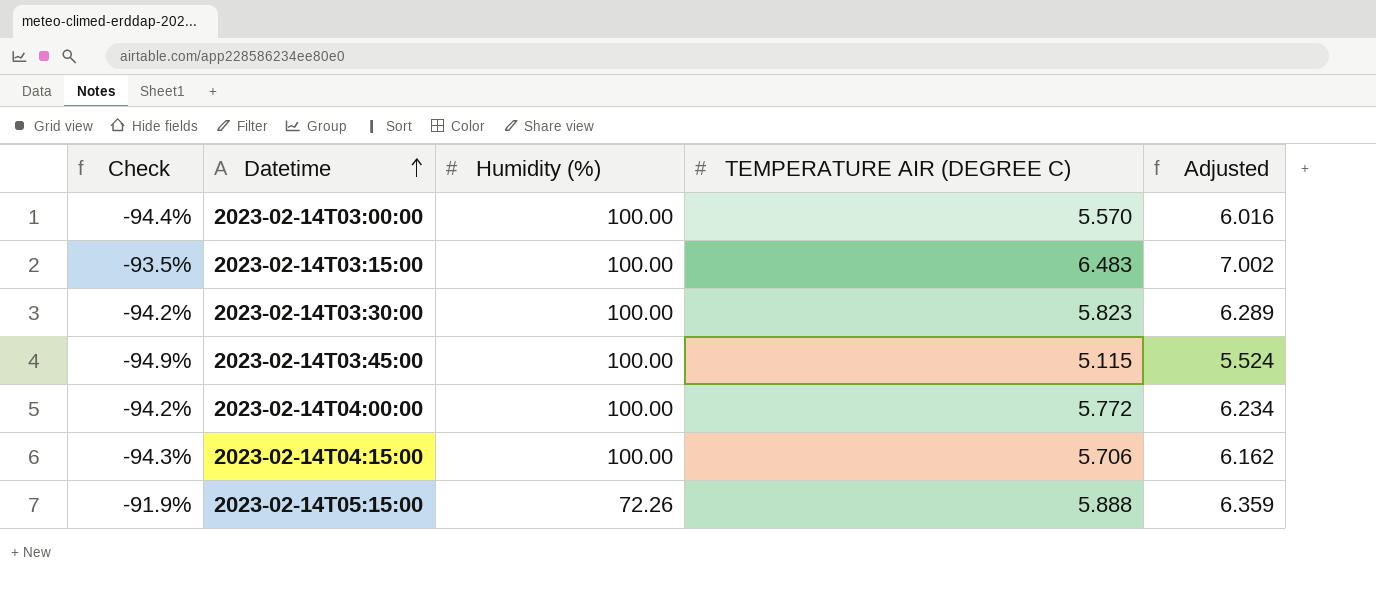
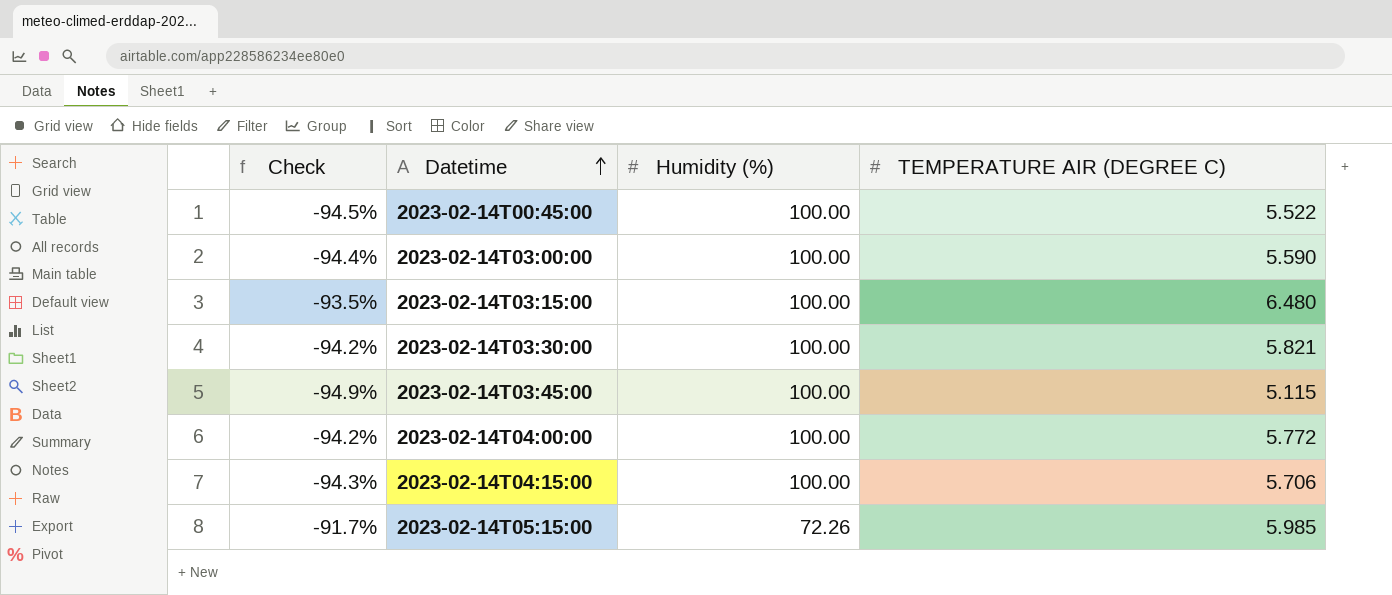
column Adjusted | formula: [TEMPERATURE AIR (DEGREE C)] * 1.08 -> none
row 2023-02-14T00:45:00: none -> -94.5% | 100.00 | 5.522
2023-02-14T03:00:00 | TEMPERATURE AIR (DEGREE C): 5.570 -> 5.590
2023-02-14T03:15:00 | TEMPERATURE AIR (DEGREE C): 6.483 -> 6.480
2023-02-14T03:30:00 | TEMPERATURE AIR (DEGREE C): 5.823 -> 5.821
2023-02-14T05:15:00 | Check: -91.9% -> -91.7%
2023-02-14T05:15:00 | TEMPERATURE AIR (DEGREE C): 5.888 -> 5.985

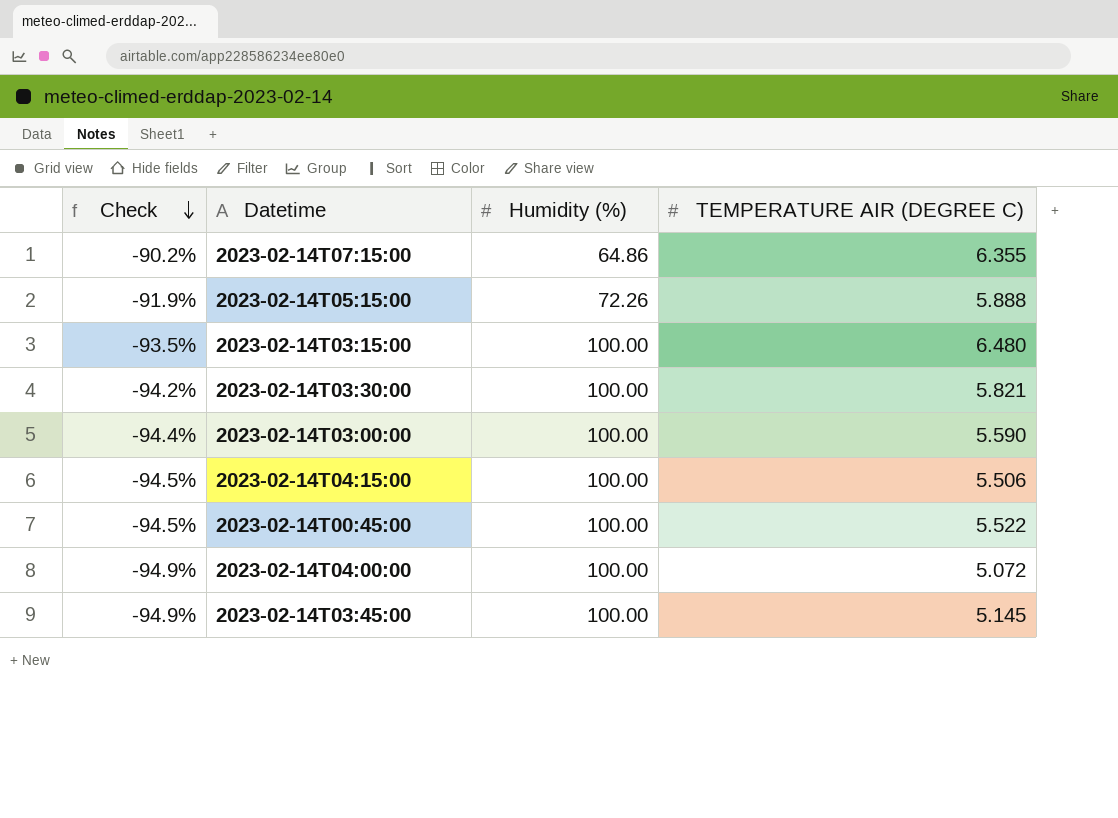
row order: Datetime ascending -> Check descending
row 2023-02-14T07:15:00: none -> -90.2% | 64.86 | 6.355
2023-02-14T05:15:00 | Check: -91.7% -> -91.9%
2023-02-14T05:15:00 | TEMPERATURE AIR (DEGREE C): 5.985 -> 5.888
2023-02-14T04:15:00 | Check: -94.3% -> -94.5%
2023-02-14T04:15:00 | TEMPERATURE AIR (DEGREE C): 5.706 -> 5.506
2023-02-14T04:00:00 | Check: -94.2% -> -94.9%
2023-02-14T04:00:00 | TEMPERATURE AIR (DEGREE C): 5.772 -> 5.072
2023-02-14T03:45:00 | TEMPERATURE AIR (DEGREE C): 5.115 -> 5.145

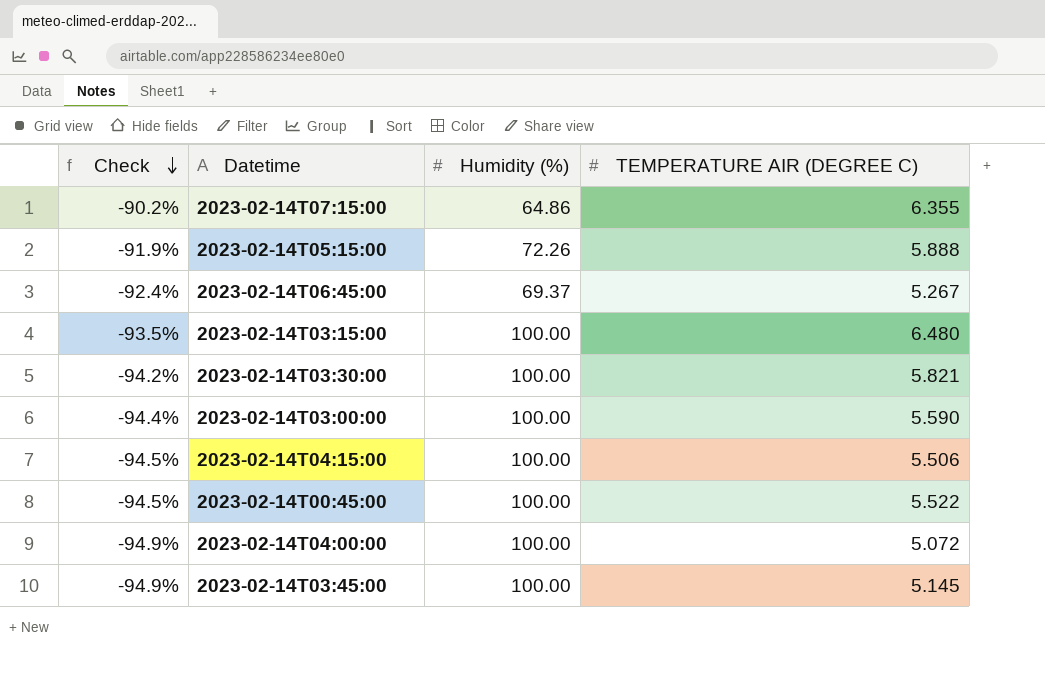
row 2023-02-14T06:45:00: none -> -92.4% | 69.37 | 5.267

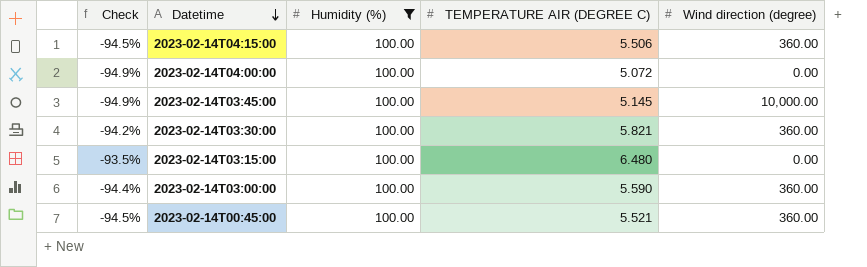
filter: none -> Humidity (%) = 100.00
row order: Check descending -> Datetime descending
column Wind direction (degree) | position: none -> 5
2023-02-14T00:45:00 | TEMPERATURE AIR (DEGREE C): 5.522 -> 5.521

